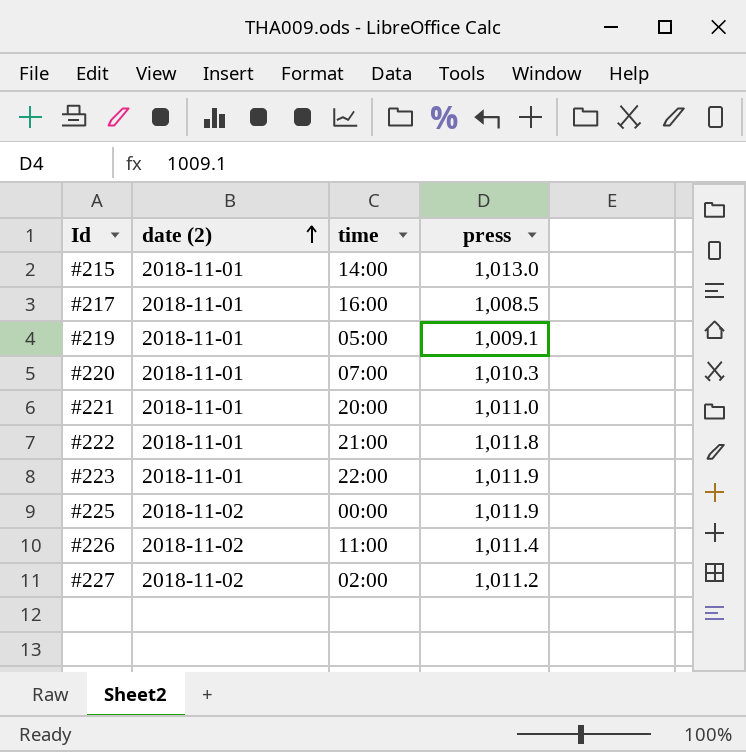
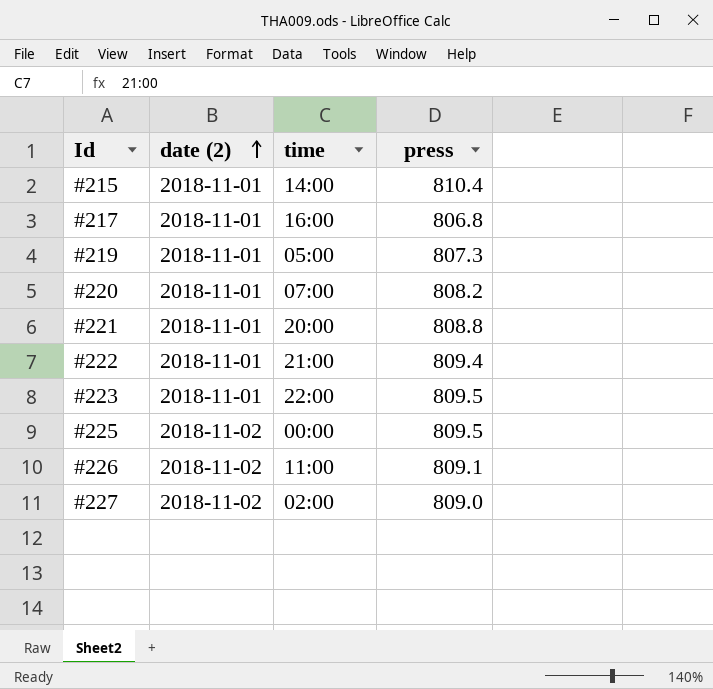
#215 | press: 1,013.0 -> 810.4
#217 | press: 1,008.5 -> 806.8
#219 | press: 1,009.1 -> 807.3
#220 | press: 1,010.3 -> 808.2
#221 | press: 1,011.0 -> 808.8
#222 | press: 1,011.8 -> 809.4
#223 | press: 1,011.9 -> 809.5
#225 | press: 1,011.9 -> 809.5
#226 | press: 1,011.4 -> 809.1
#227 | press: 1,011.2 -> 809.0

